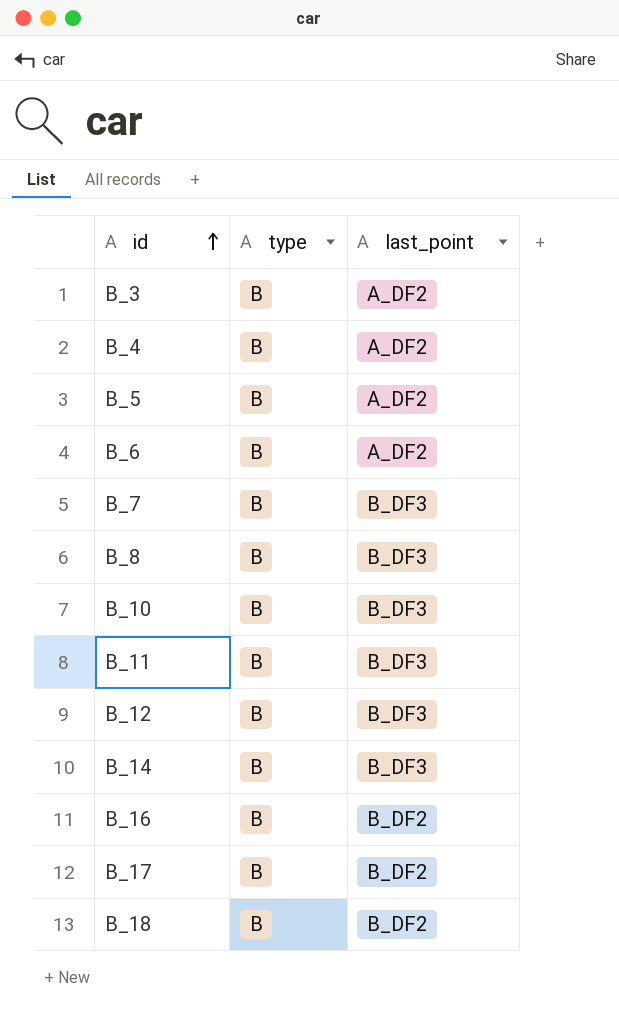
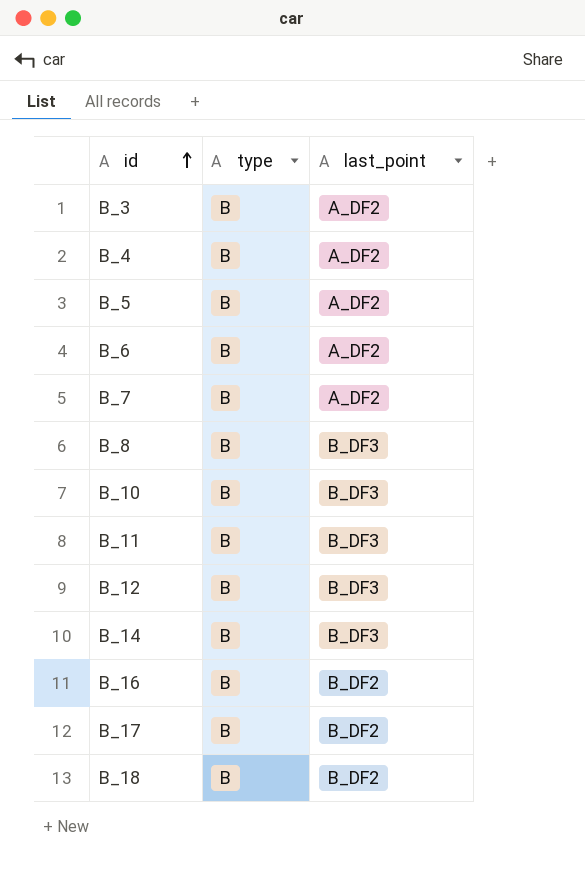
B_7 | last_point: B_DF3 -> A_DF2

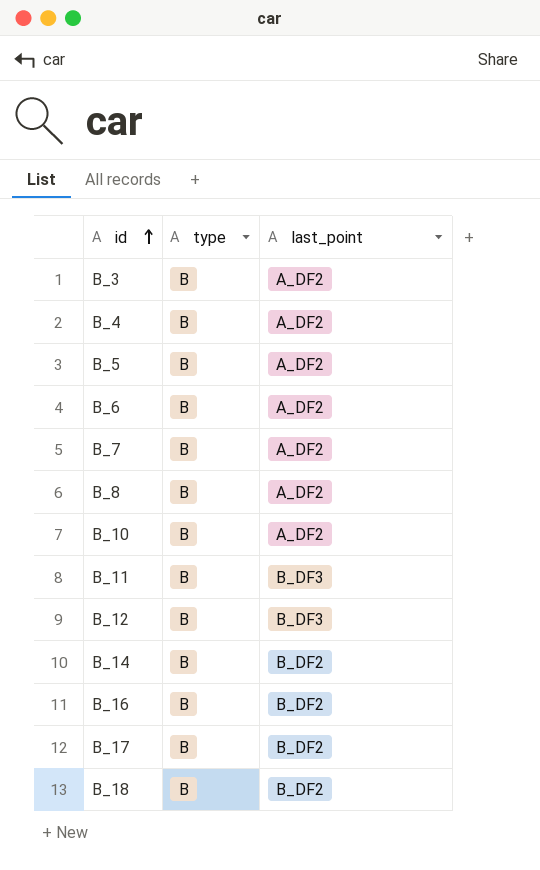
B_8 | last_point: B_DF3 -> A_DF2
B_10 | last_point: B_DF3 -> A_DF2
B_14 | last_point: B_DF3 -> B_DF2

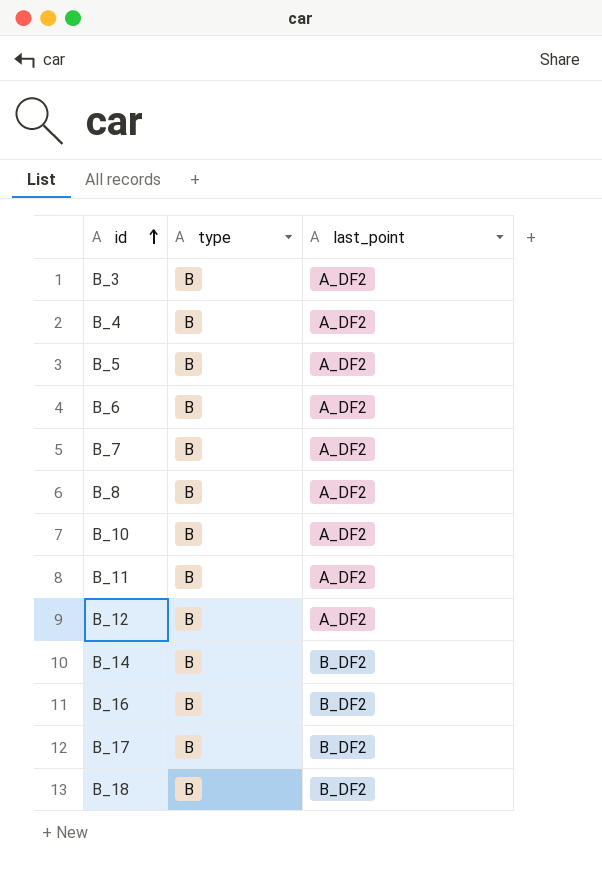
B_11 | last_point: B_DF3 -> A_DF2
B_12 | last_point: B_DF3 -> A_DF2

